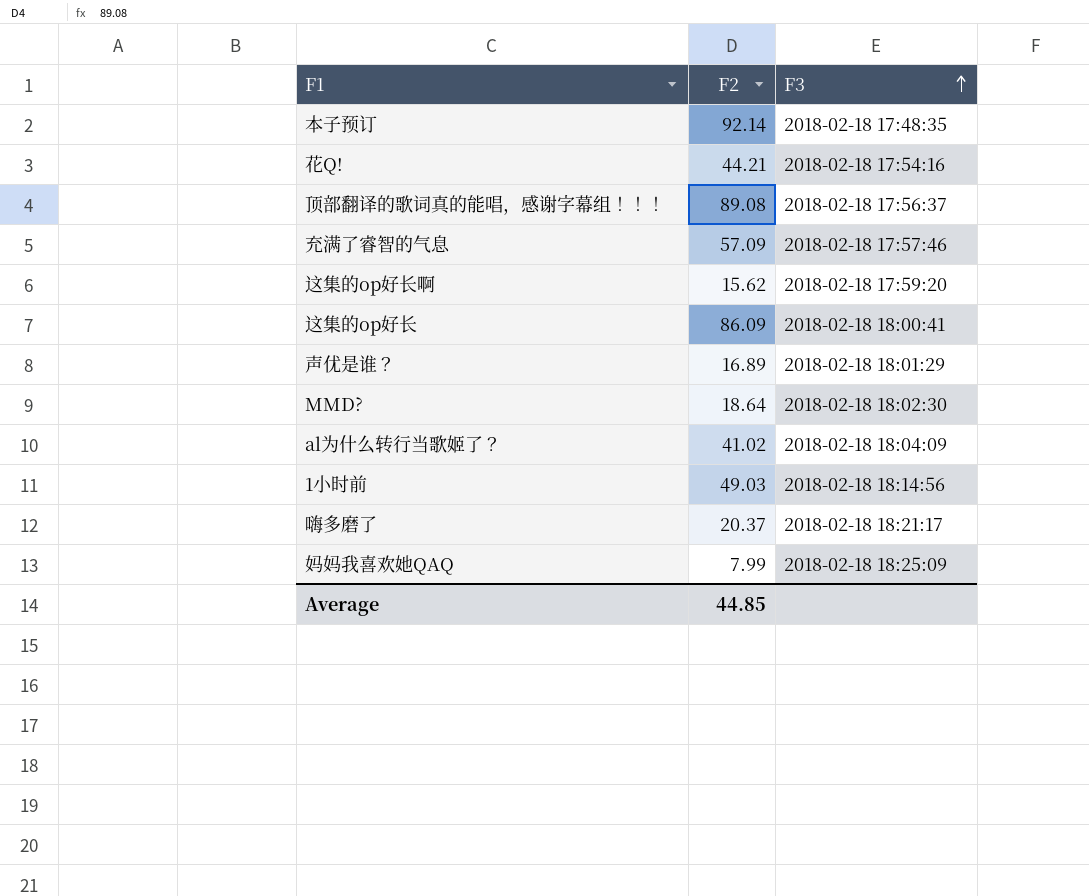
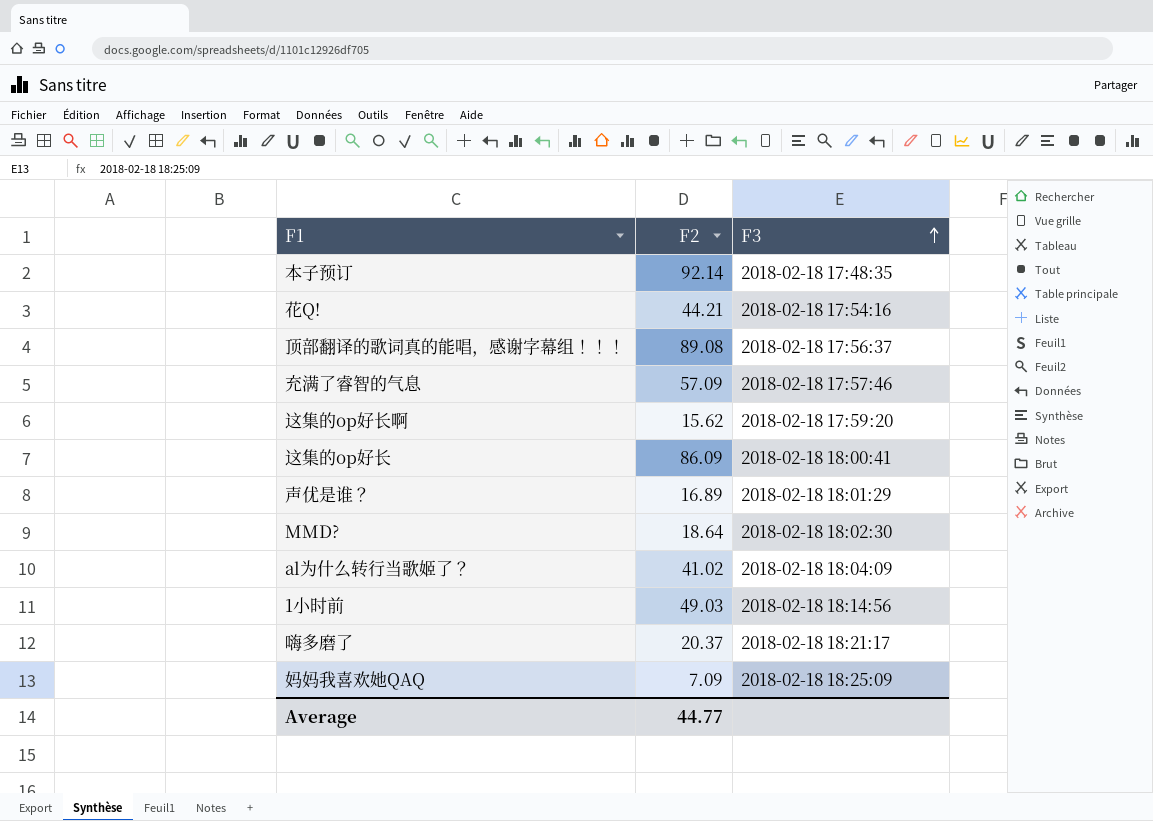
妈妈我喜欢她QAQ | F2: 7.99 -> 7.09
Average | F2: 44.85 -> 44.77

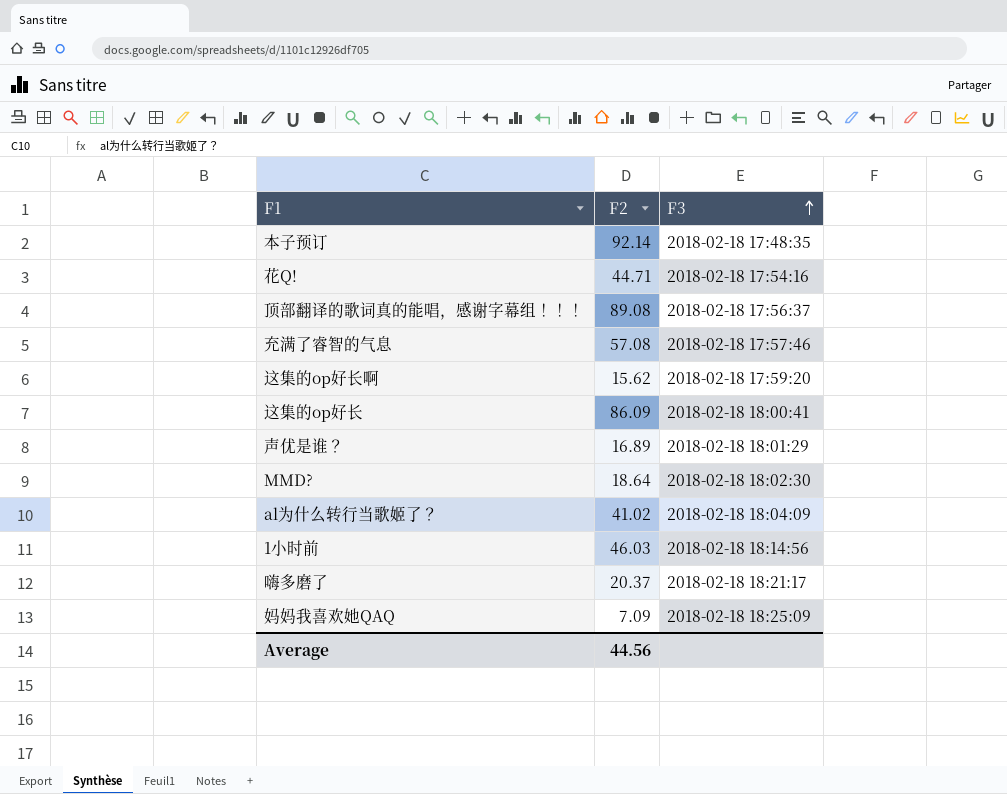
花Q! | F2: 44.21 -> 44.71
充满了睿智的气息 | F2: 57.09 -> 57.08
1小时前 | F2: 49.03 -> 46.03
Average | F2: 44.77 -> 44.56

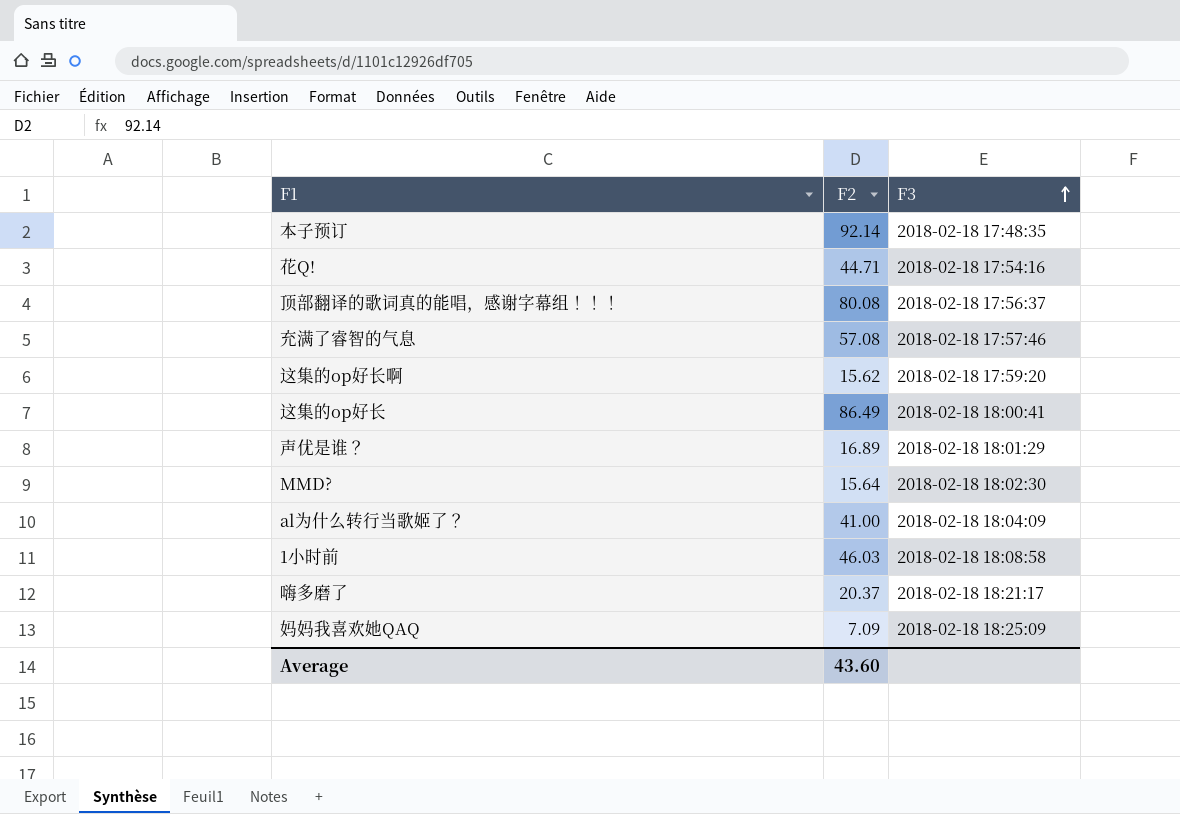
顶部翻译的歌词真的能唱，感谢字幕组！！！ | F2: 89.08 -> 80.08
这集的op好长 | F2: 86.09 -> 86.49
MMD? | F2: 18.64 -> 15.64
al为什么转行当歌姬了？ | F2: 41.02 -> 41.00
1小时前 | F3: 2018-02-18 18:14:56 -> 2018-02-18 18:08:58
Average | F2: 44.56 -> 43.60

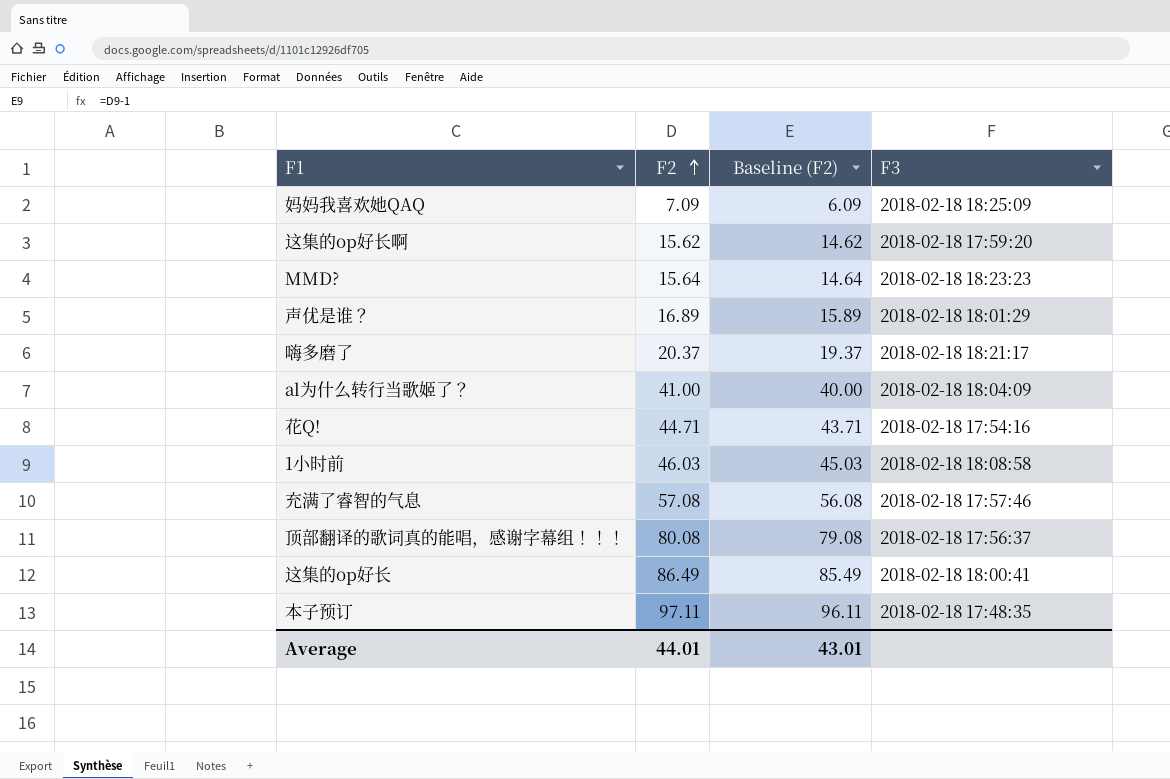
row order: F3 ascending -> F2 ascending
column Baseline (F2) | formula: none -> [F2] - 1
MMD? | F3: 2018-02-18 18:02:30 -> 2018-02-18 18:23:23
本子预订 | F2: 92.14 -> 97.11
Average | F2: 43.60 -> 44.01

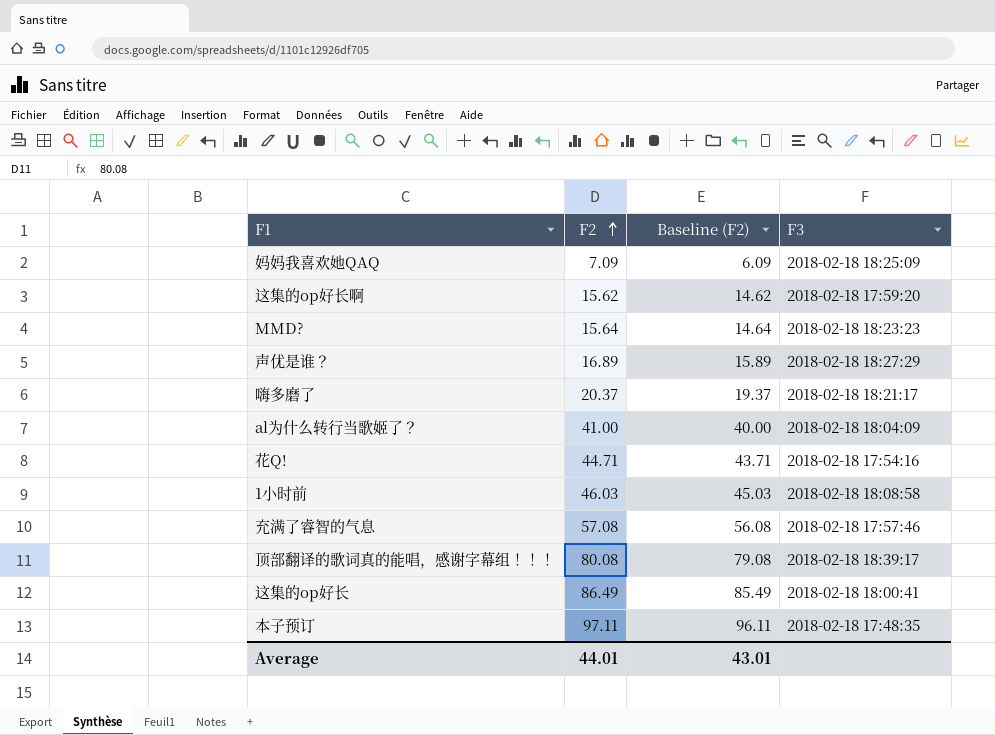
声优是谁？ | F3: 2018-02-18 18:01:29 -> 2018-02-18 18:27:29
顶部翻译的歌词真的能唱，感谢字幕组！！！ | F3: 2018-02-18 17:56:37 -> 2018-02-18 18:39:17

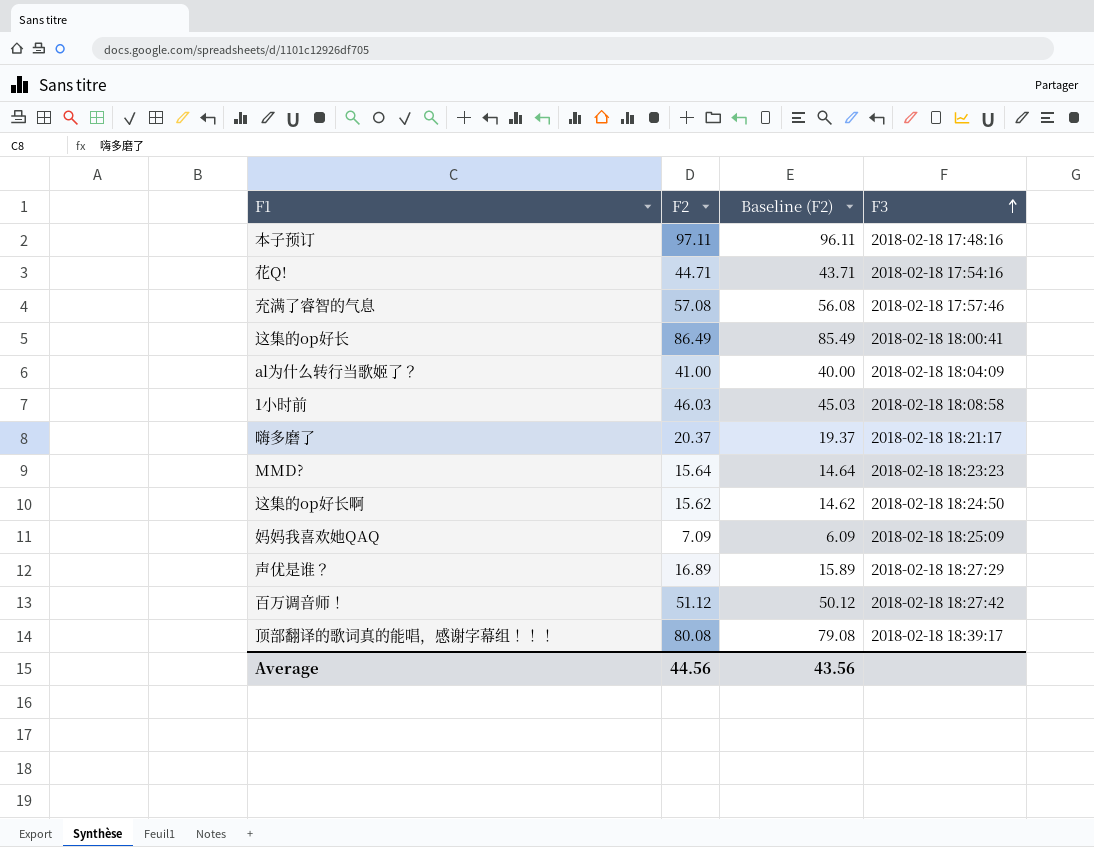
row order: F2 ascending -> F3 ascending
本子预订 | F3: 2018-02-18 17:48:35 -> 2018-02-18 17:48:16
这集的op好长啊 | F3: 2018-02-18 17:59:20 -> 2018-02-18 18:24:50
row 百万调音师！: none -> 51.12 | 50.12 | 2018-02-18 18:27:42
Average | F2: 44.01 -> 44.56
Average | Baseline (F2): 43.01 -> 43.56

